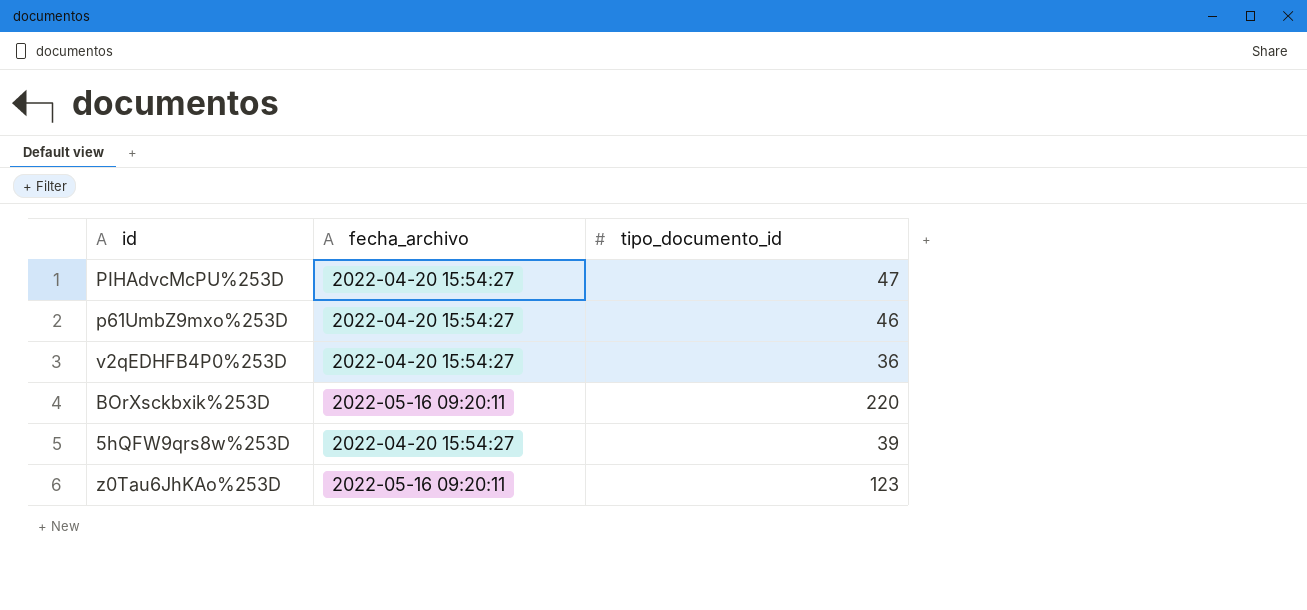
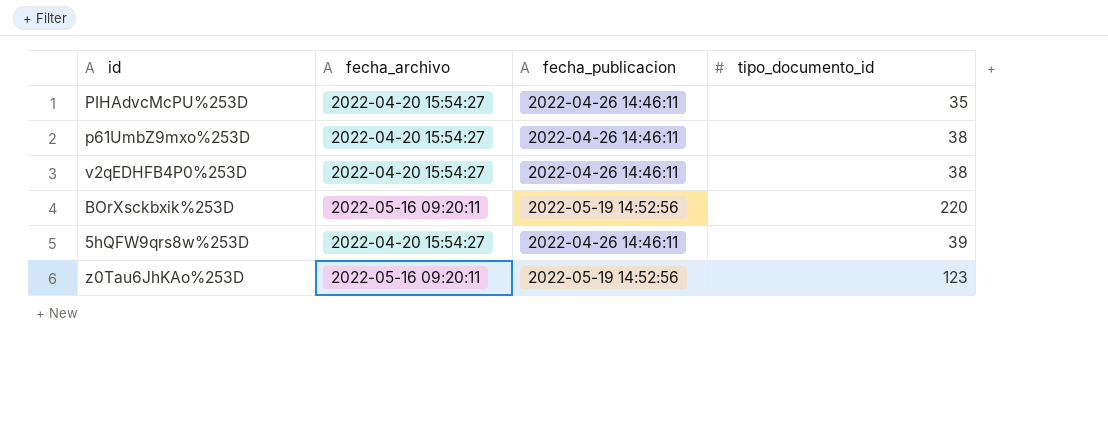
column fecha_publicacion | position: none -> 3
PIHAdvcMcPU%253D | tipo_documento_id: 47 -> 35
p61UmbZ9mxo%253D | tipo_documento_id: 46 -> 38
v2qEDHFB4P0%253D | tipo_documento_id: 36 -> 38

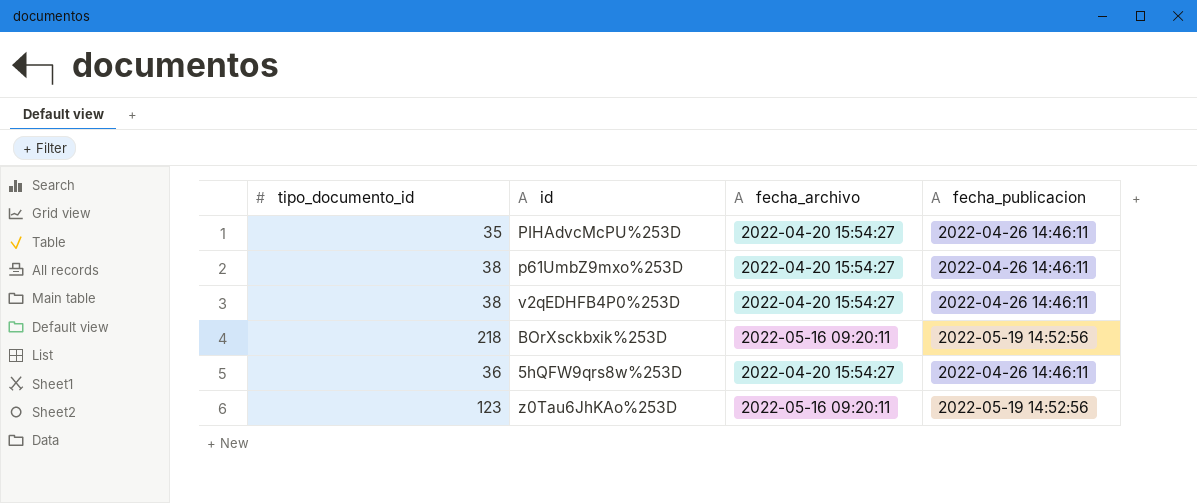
column tipo_documento_id | position: 4 -> 1
BOrXsckbxik%253D | tipo_documento_id: 220 -> 218
5hQFW9qrs8w%253D | tipo_documento_id: 39 -> 36

